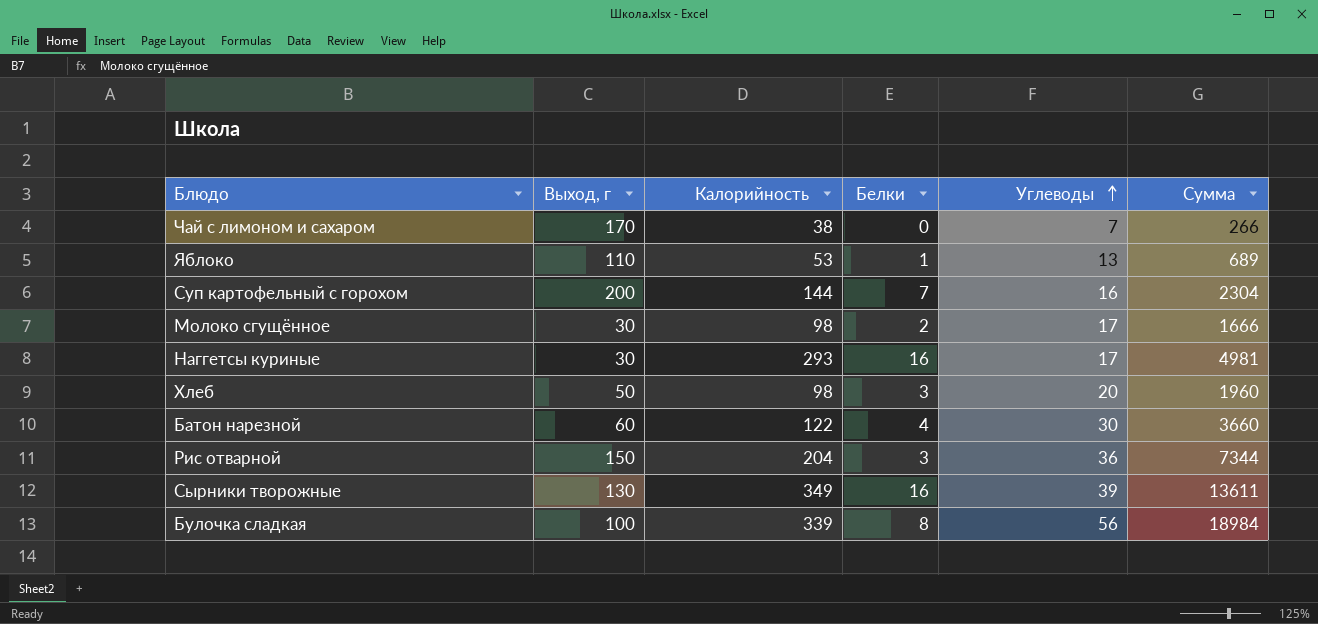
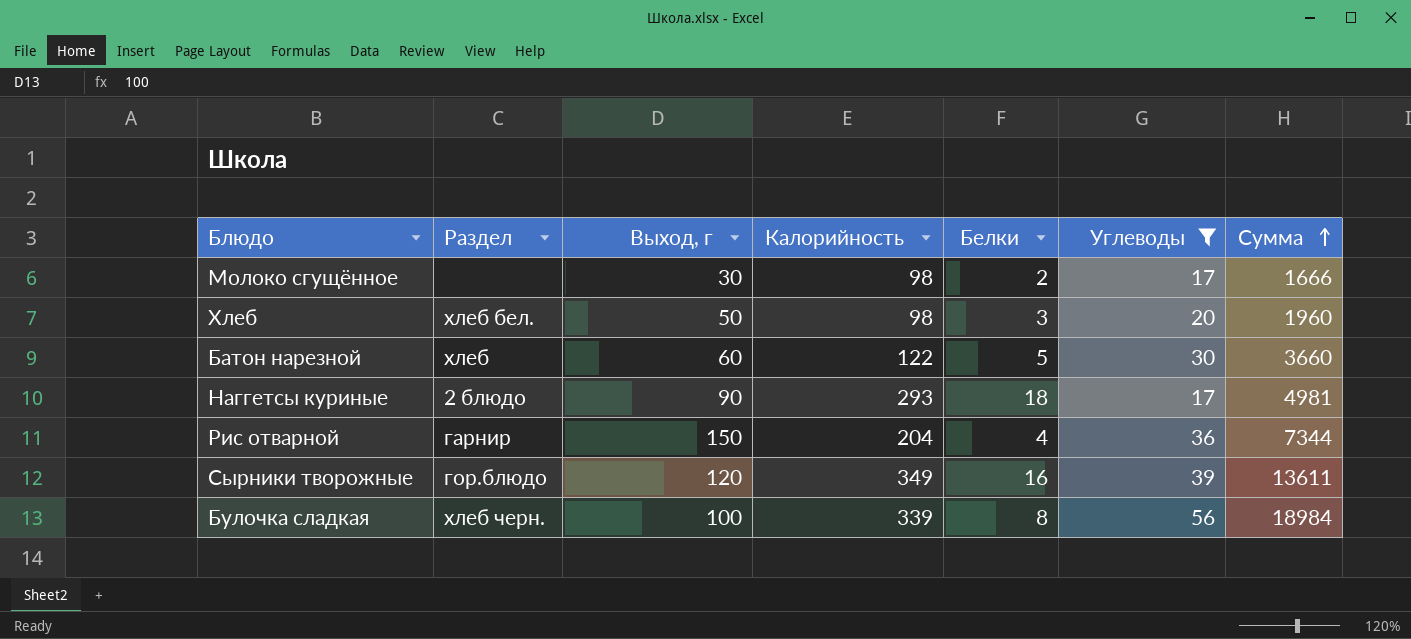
filter: none -> Углеводы >= 17
row order: Углеводы ascending -> Сумма ascending
column Раздел | position: none -> 2
Батон нарезной | Белки: 4 -> 5
Наггетсы куриные | Выход, г: 30 -> 90
Наггетсы куриные | Белки: 16 -> 18
Рис отварной | Белки: 3 -> 4
Сырники творожные | Выход, г: 130 -> 120

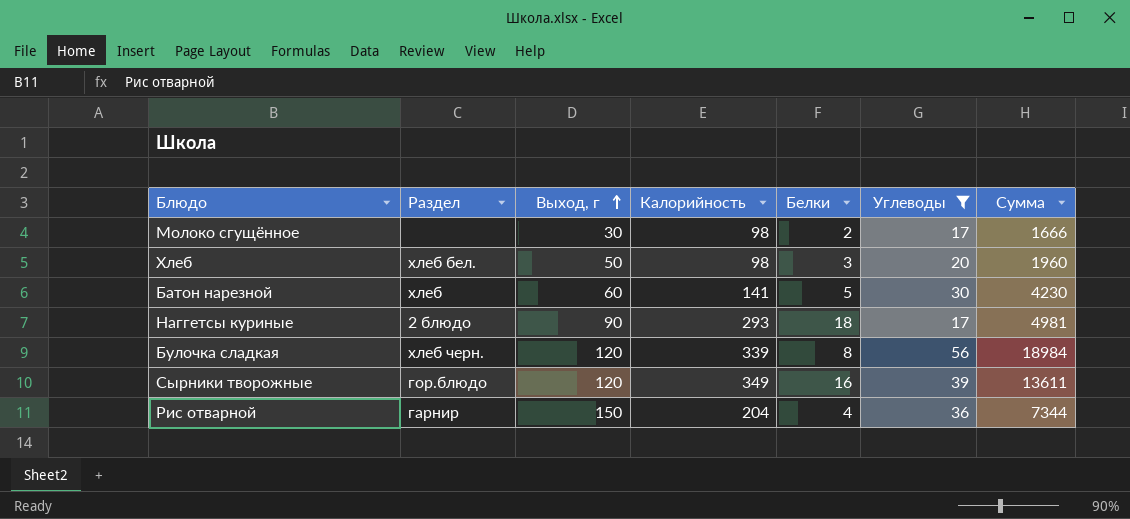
row order: Сумма ascending -> Выход, г ascending
Батон нарезной | Калорийность: 122 -> 141
Батон нарезной | Сумма: 3660 -> 4230
Булочка сладкая | Выход, г: 100 -> 120

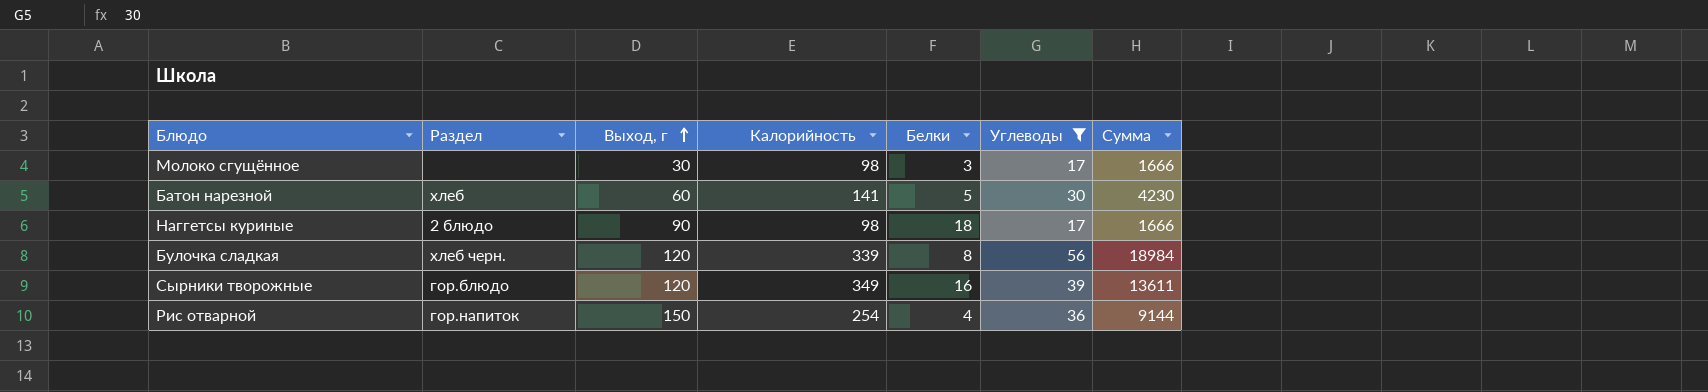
row Хлеб: хлеб бел. | 50 | 98 | 3 | 20 | 1960 -> none
Молоко сгущённое | Белки: 2 -> 3
Наггетсы куриные | Калорийность: 293 -> 98
Наггетсы куриные | Сумма: 4981 -> 1666
Рис отварной | Раздел: гарнир -> гор.напиток
Рис отварной | Калорийность: 204 -> 254
Рис отварной | Сумма: 7344 -> 9144

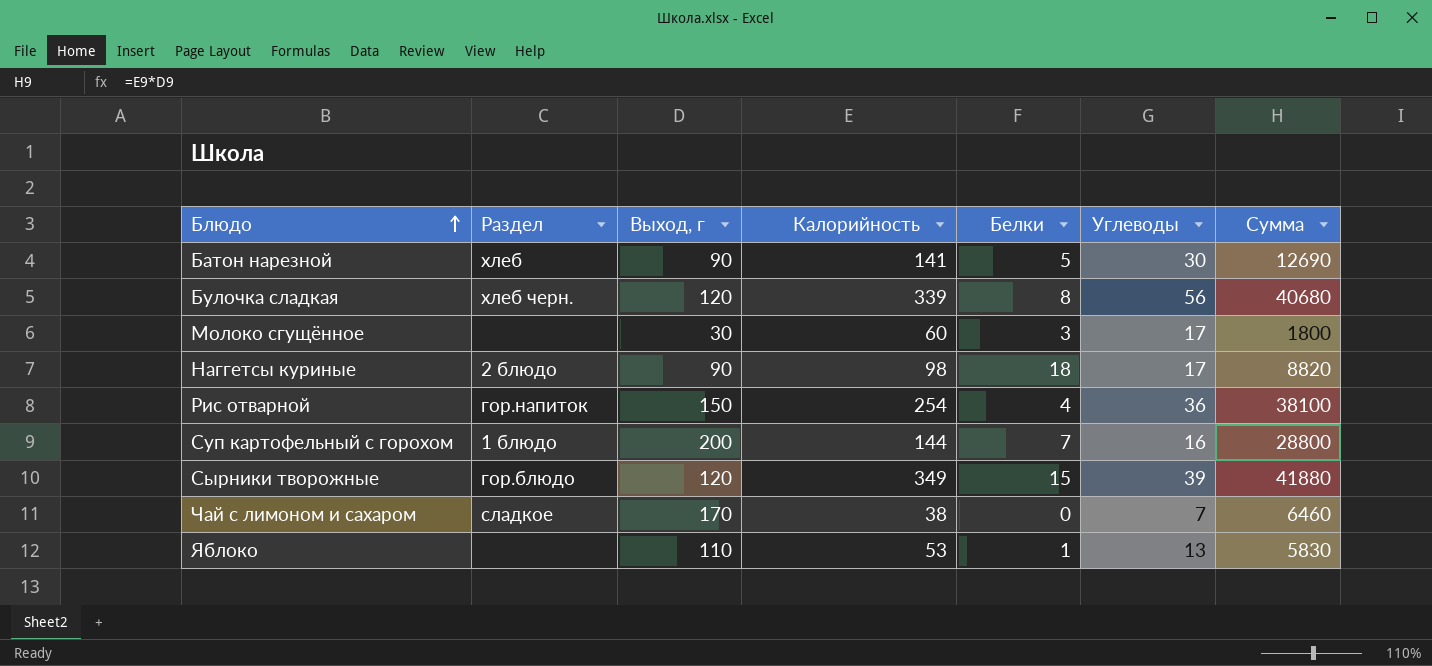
filter: Углеводы >= 17 -> none
row order: Выход, г ascending -> Блюдо ascending
column Сумма | formula: [Калорийность] * [Углеводы] -> [Выход, г] * [Калорийность]
Батон нарезной | Выход, г: 60 -> 90
Молоко сгущённое | Калорийность: 98 -> 60
Сырники творожные | Белки: 16 -> 15

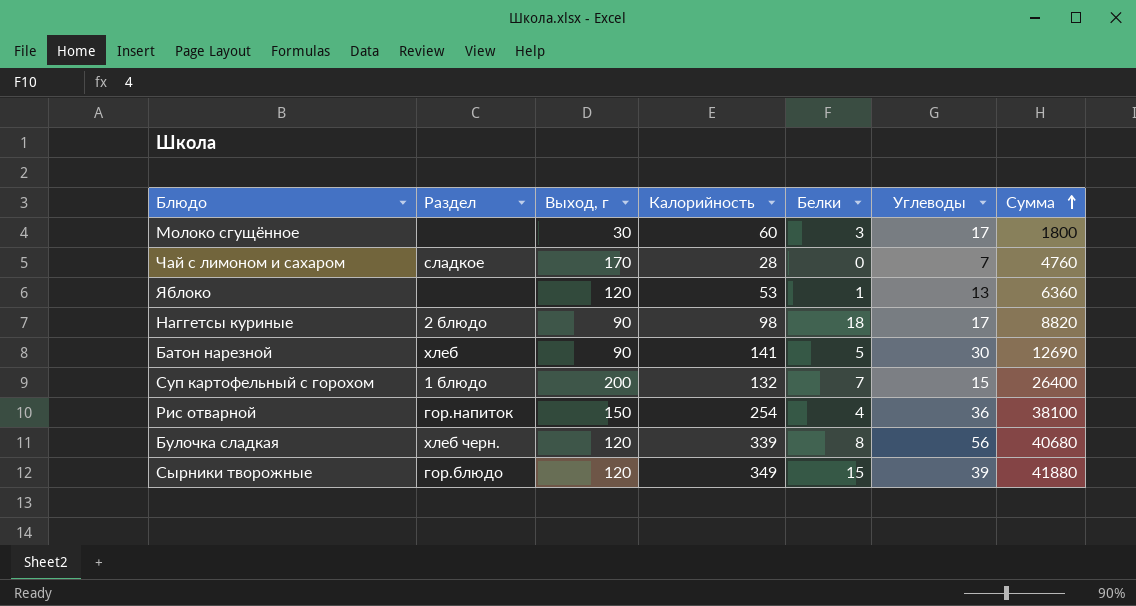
row order: Блюдо ascending -> Сумма ascending
Чай с лимоном и сахаром | Калорийность: 38 -> 28
Чай с лимоном и сахаром | Сумма: 6460 -> 4760
Яблоко | Выход, г: 110 -> 120
Яблоко | Сумма: 5830 -> 6360
Суп картофельный с горохом | Калорийность: 144 -> 132
Суп картофельный с горохом | Углеводы: 16 -> 15
Суп картофельный с горохом | Сумма: 28800 -> 26400

